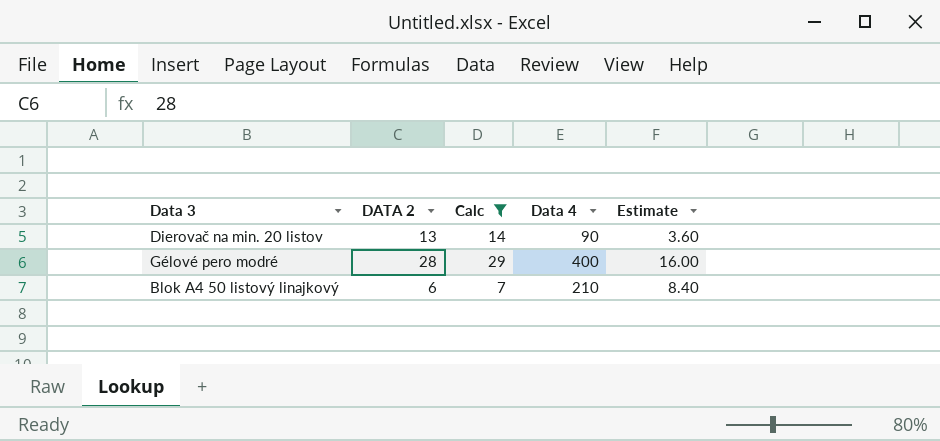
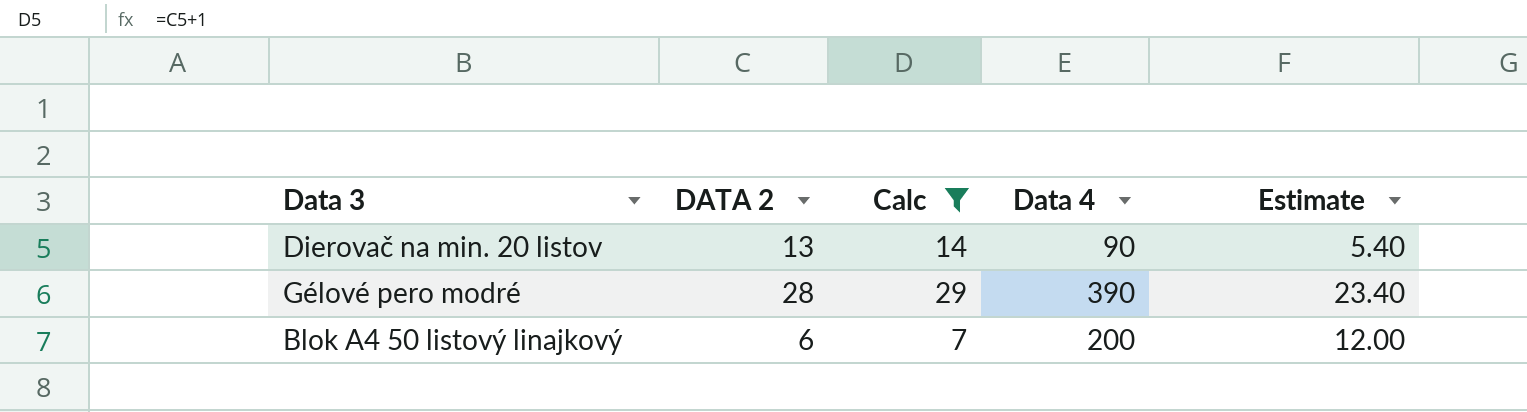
column Estimate | formula: [Data 4] * 0.04 -> [Data 4] * 0.06
Gélové pero modré | Data 4: 400 -> 390
Blok A4 50 listový linajkový | Data 4: 210 -> 200

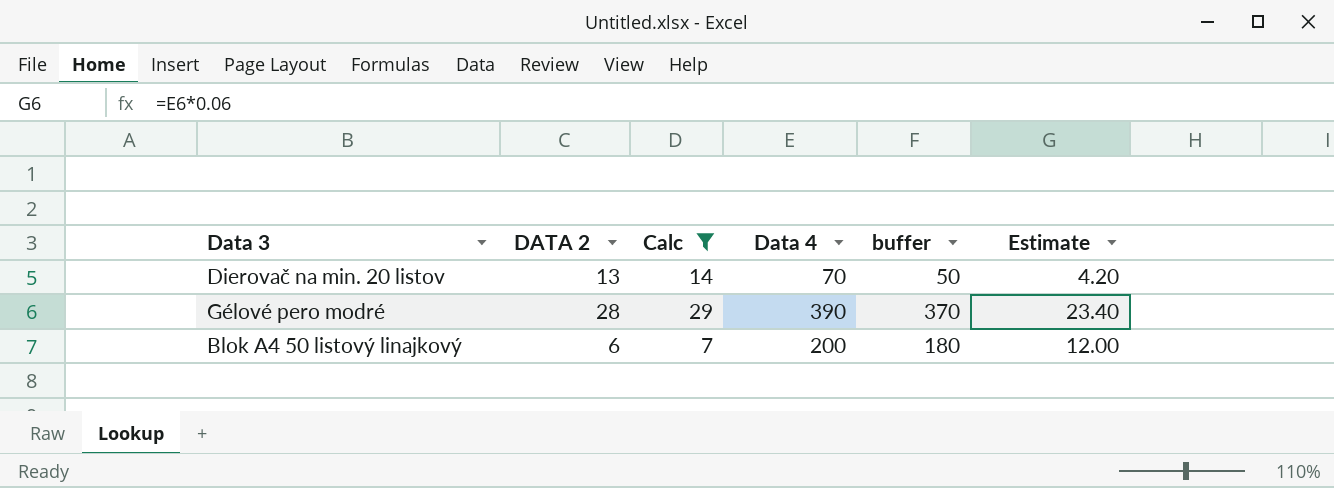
column buffer | formula: none -> [Data 4] - 20
Dierovač na min. 20 listov | Data 4: 90 -> 70
Dierovač na min. 20 listov | Estimate: 5.40 -> 4.20

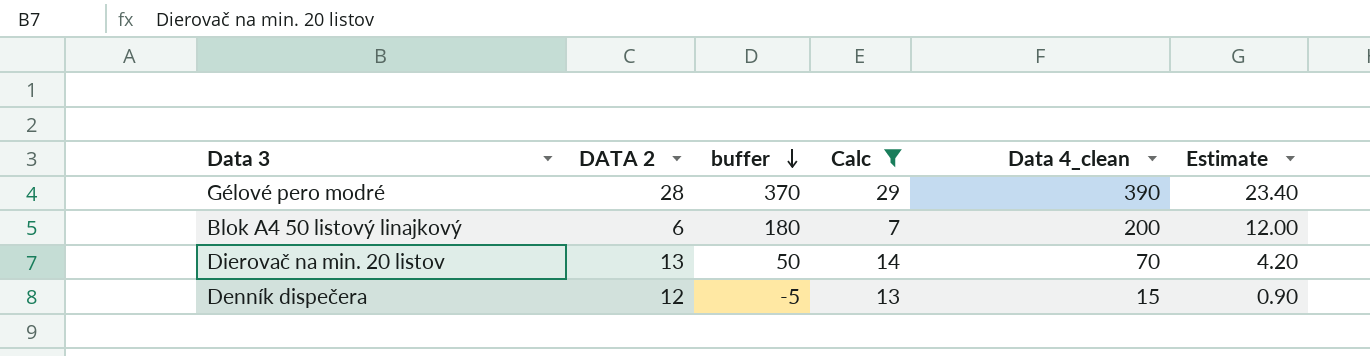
row order: none -> buffer descending
column buffer | position: 5 -> 3
column name: Data 4 -> Data 4_clean
row Denník dispečera: none -> 12 | -5 | 13 | 15 | 0.90

